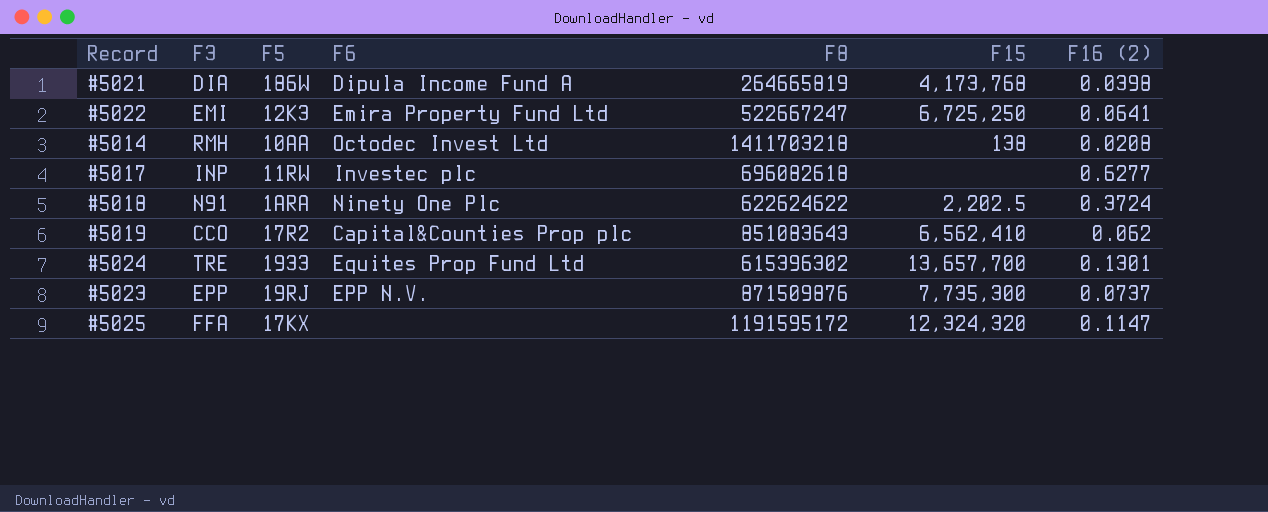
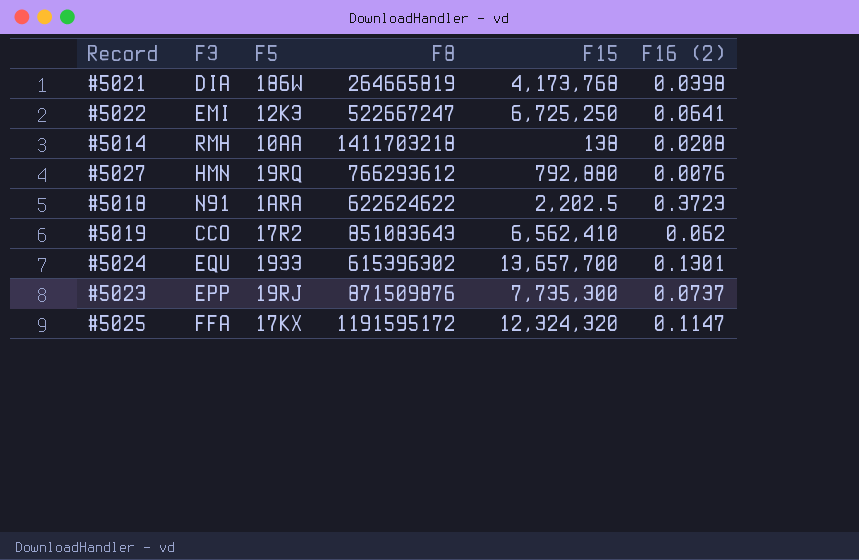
column F6 | position: 4 -> none
row #5017: INP | 11RW | Investec plc | 696082618 | none | 0.6277 -> none
row #5027: none -> HMN | 19RQ | 766293612 | 792,880 | 0.0076
#5018 | F16 (2): 0.3724 -> 0.3723
#5024 | F3: TRE -> EQU

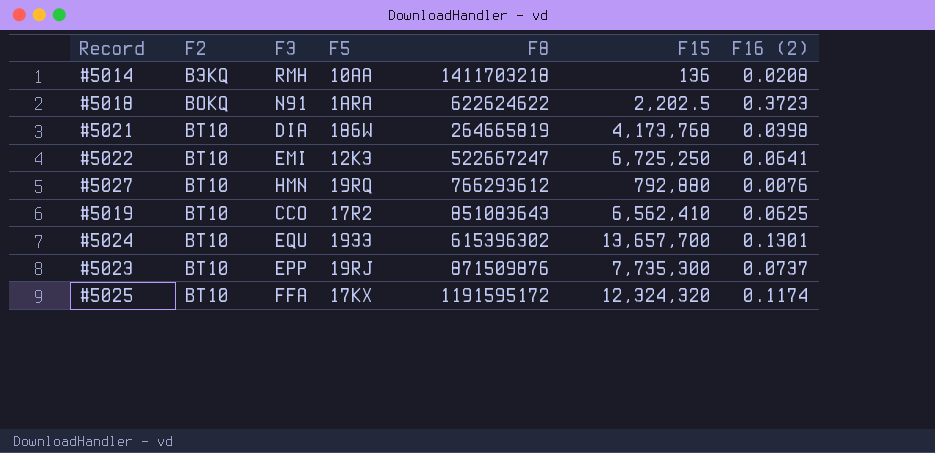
row order: none -> F2 ascending
column F2 | position: none -> 2
#5014 | F15: 138 -> 136
#5019 | F16 (2): 0.062 -> 0.0625
#5025 | F16 (2): 0.1147 -> 0.1174

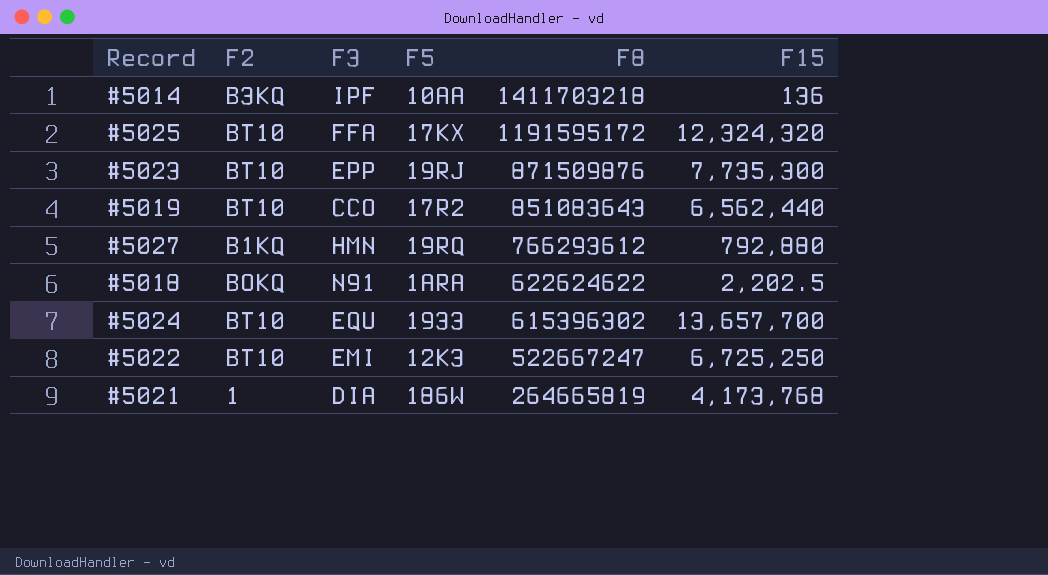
row order: F2 ascending -> F8 descending
column F16 (2) | position: 7 -> none
#5014 | F3: RMH -> IPF
#5019 | F15: 6,562,410 -> 6,562,440
#5027 | F2: BT10 -> B1KQ
#5021 | F2: BT10 -> 1

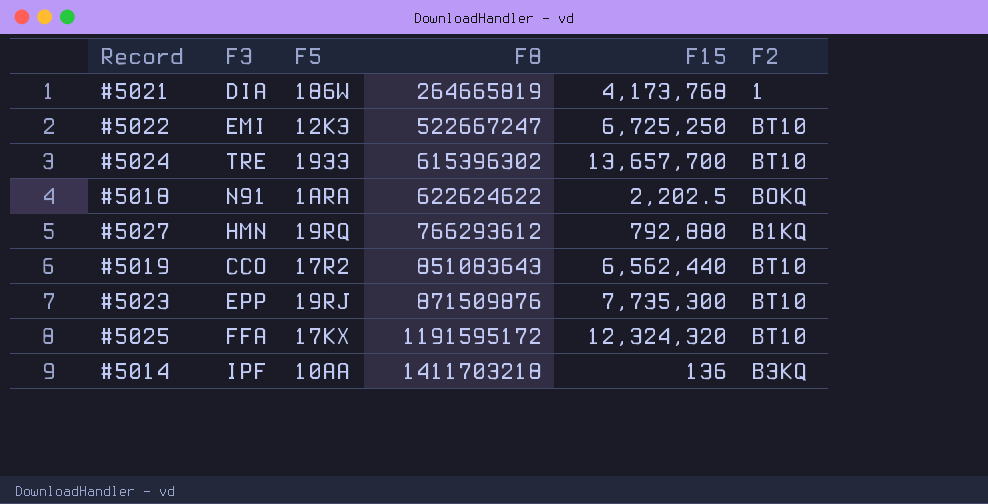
row order: F8 descending -> F8 ascending
column F2 | position: 2 -> 6
#5024 | F3: EQU -> TRE

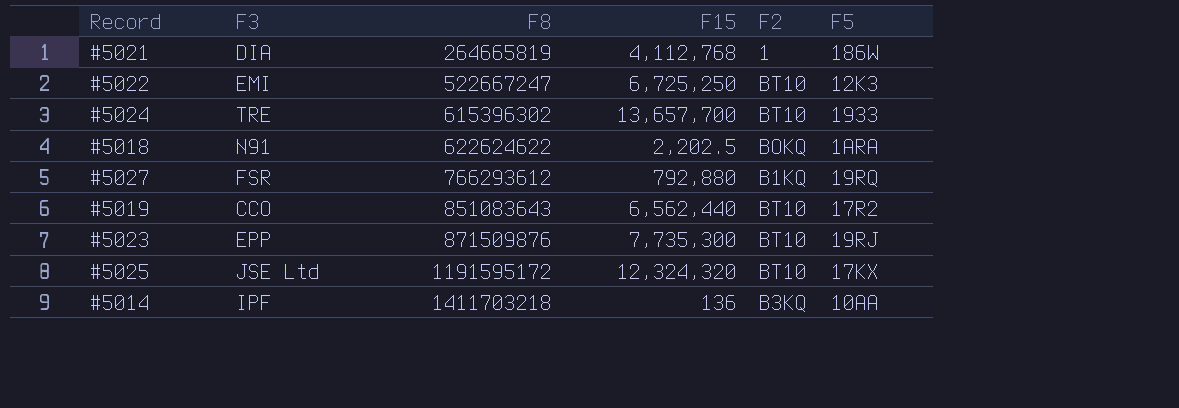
column F5 | position: 3 -> 6
#5021 | F15: 4,173,768 -> 4,112,768
#5027 | F3: HMN -> FSR
#5025 | F3: FFA -> JSE Ltd

